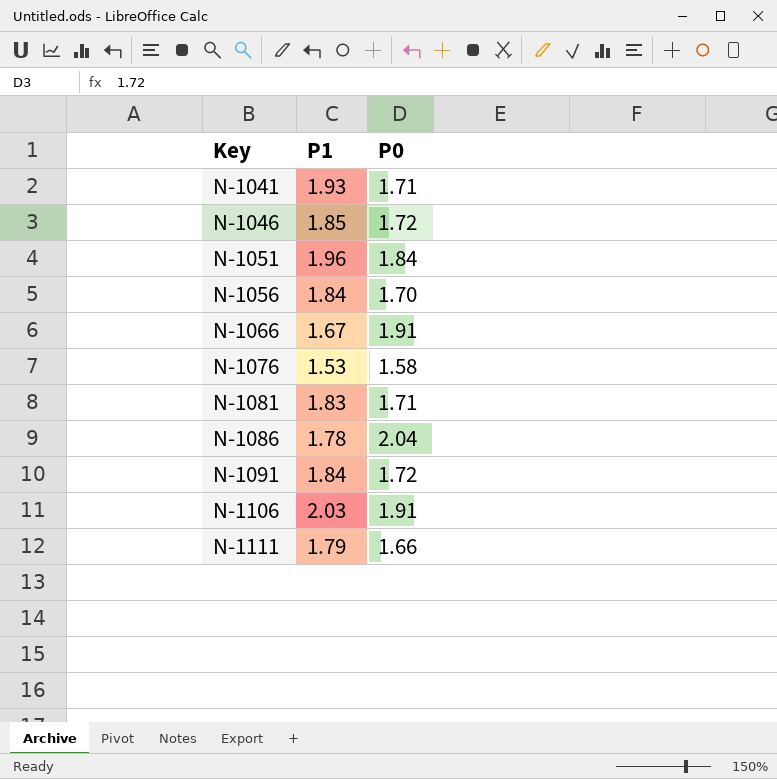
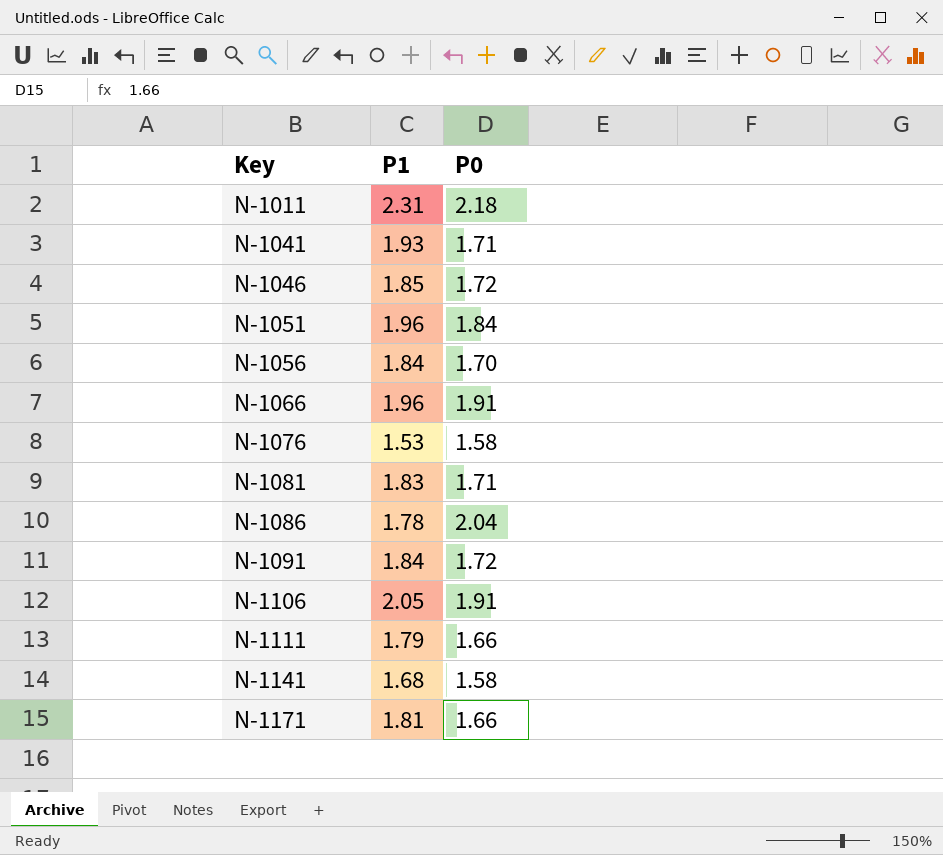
row N-1011: none -> 2.31 | 2.18
N-1066 | P1: 1.67 -> 1.96
N-1106 | P1: 2.03 -> 2.05
row N-1141: none -> 1.68 | 1.58
row N-1171: none -> 1.81 | 1.66

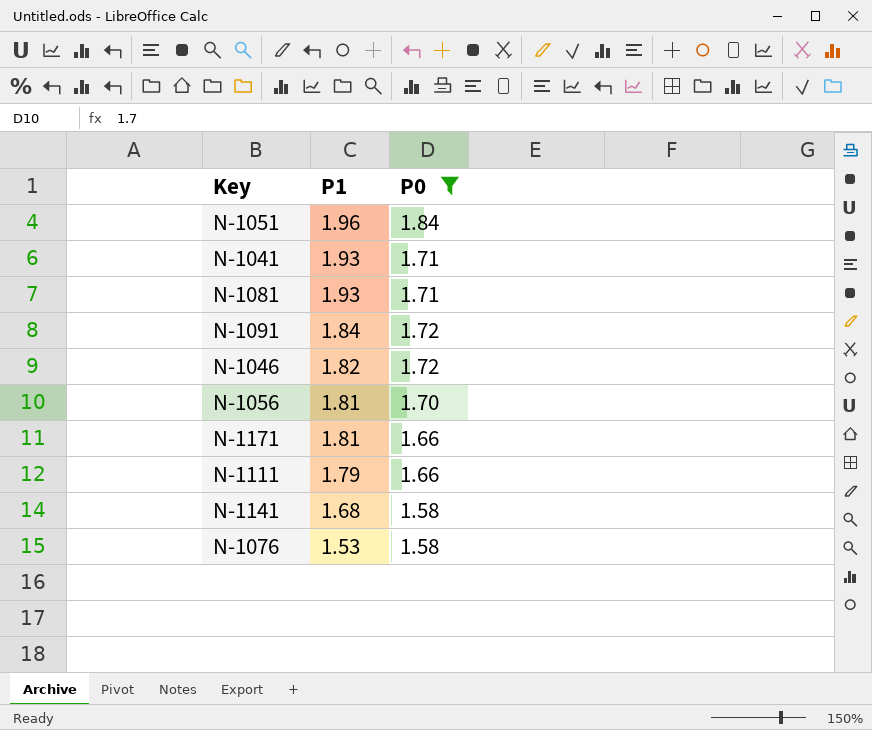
filter: none -> P0 <= 1.84
row order: Key ascending -> P1 descending
N-1081 | P1: 1.83 -> 1.93
N-1046 | P1: 1.85 -> 1.82
N-1056 | P1: 1.84 -> 1.81

